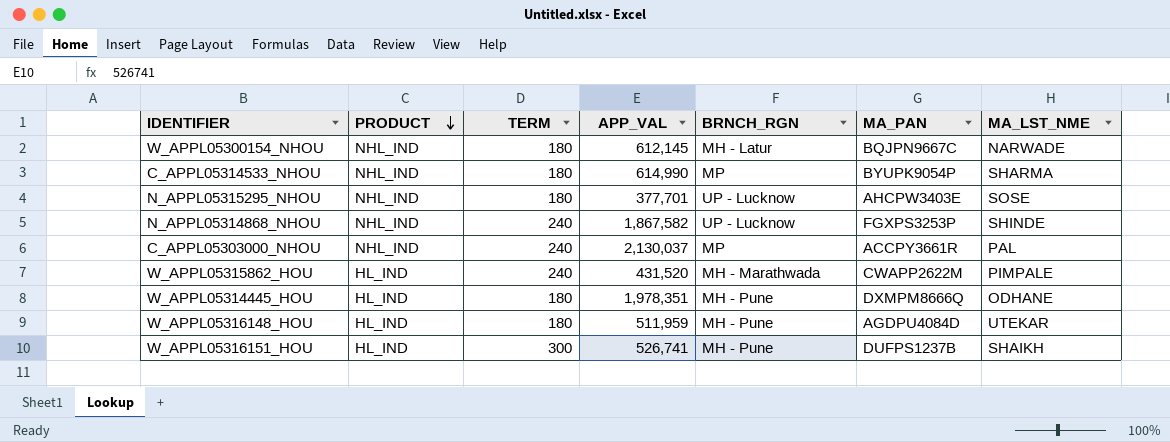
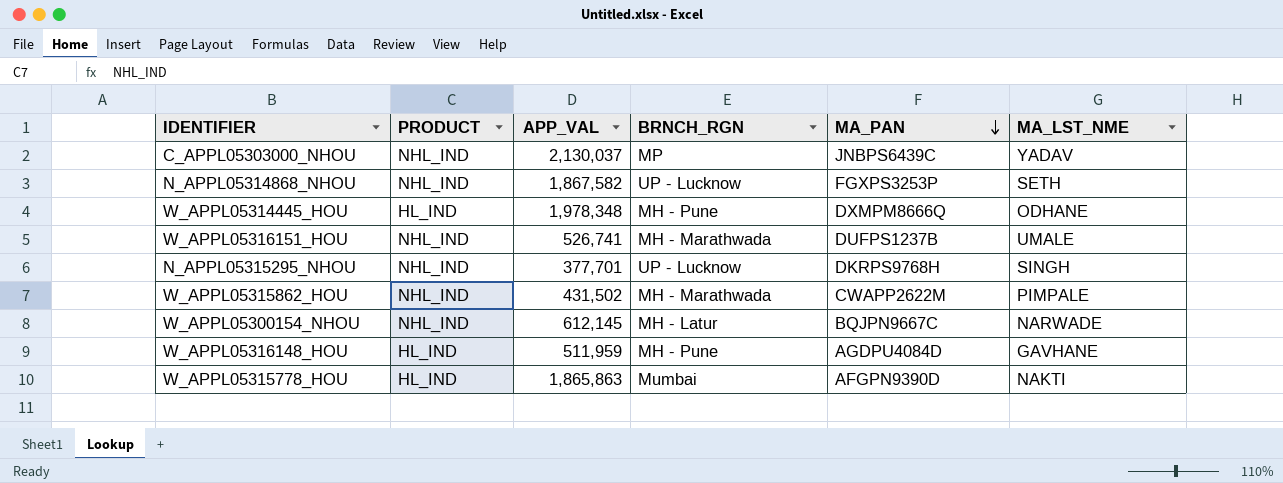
row order: PRODUCT descending -> MA_PAN descending
column TERM | position: 3 -> none
row C_APPL05314533_NHOU: NHL_IND | 180 | 614,990 | MP | BYUPK9054P | SHARMA -> none
C_APPL05303000_NHOU | MA_PAN: ACCPY3661R -> JNBPS6439C
C_APPL05303000_NHOU | MA_LST_NME: PAL -> YADAV
N_APPL05314868_NHOU | MA_LST_NME: SHINDE -> SETH
W_APPL05314445_HOU | APP_VAL: 1,978,351 -> 1,978,348
W_APPL05316151_HOU | PRODUCT: HL_IND -> NHL_IND
W_APPL05316151_HOU | BRNCH_RGN: MH - Pune -> MH - Marathwada
W_APPL05316151_HOU | MA_LST_NME: SHAIKH -> UMALE
N_APPL05315295_NHOU | MA_PAN: AHCPW3403E -> DKRPS9768H
N_APPL05315295_NHOU | MA_LST_NME: SOSE -> SINGH
W_APPL05315862_HOU | PRODUCT: HL_IND -> NHL_IND
W_APPL05315862_HOU | APP_VAL: 431,520 -> 431,502
W_APPL05316148_HOU | MA_LST_NME: UTEKAR -> GAVHANE
row W_APPL05315778_HOU: none -> HL_IND | 1,865,863 | Mumbai | AFGPN9390D | NAKTI

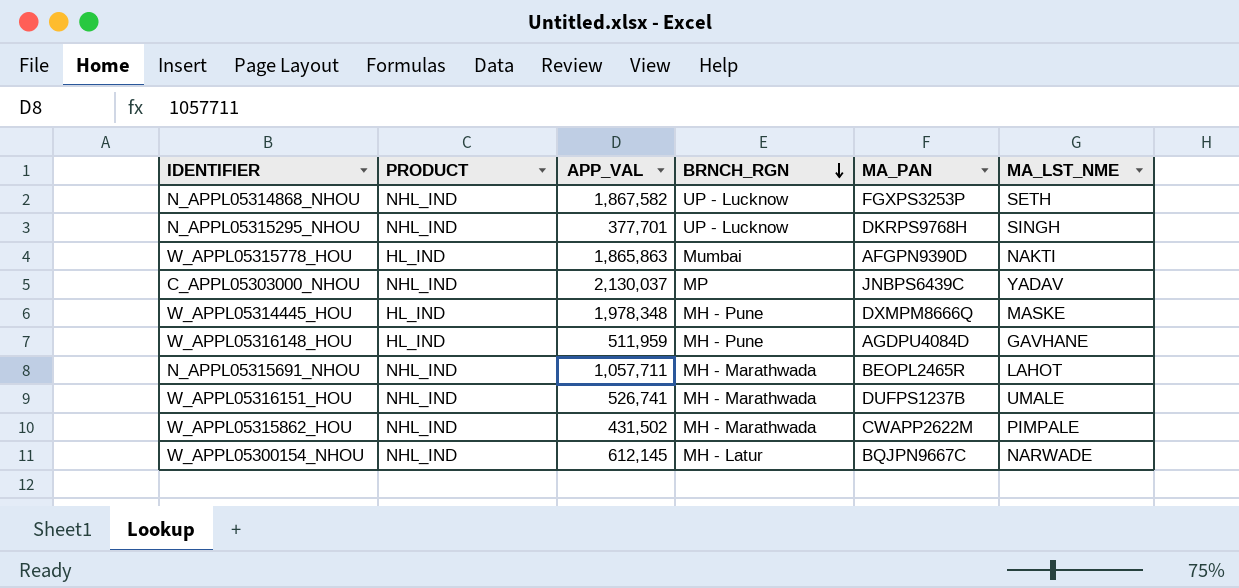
row order: MA_PAN descending -> BRNCH_RGN descending
W_APPL05314445_HOU | MA_LST_NME: ODHANE -> MASKE
row N_APPL05315691_NHOU: none -> NHL_IND | 1,057,711 | MH - Marathwada | BEOPL2465R | LAHOT

